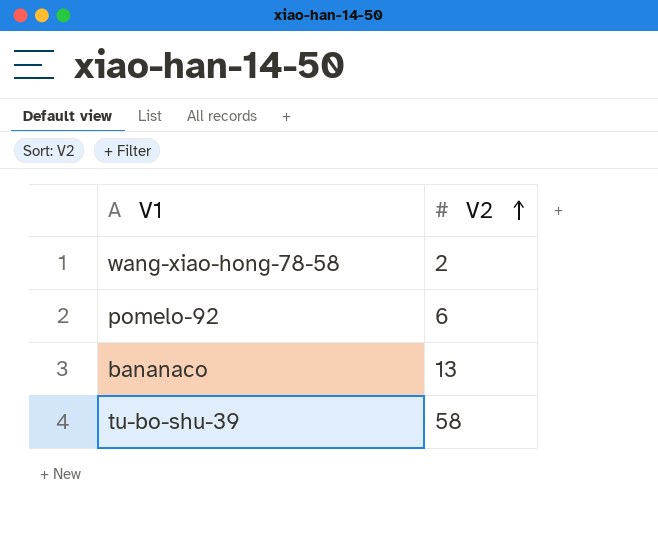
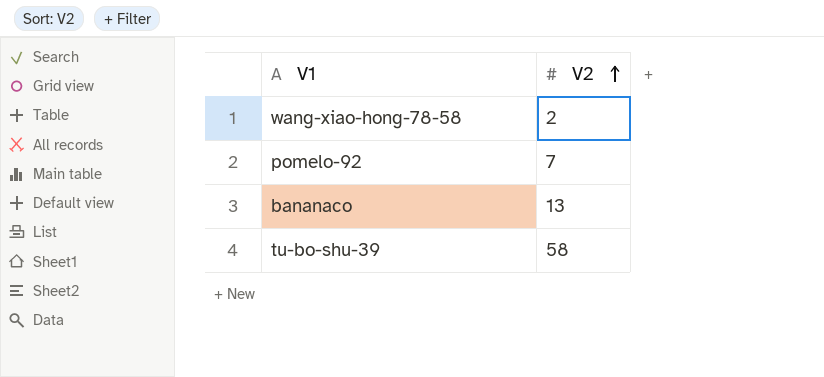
pomelo-92 | V2: 6 -> 7

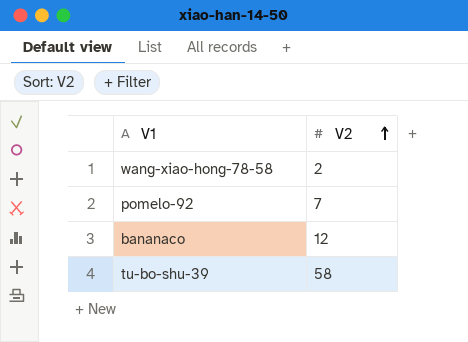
bananaco | V2: 13 -> 12

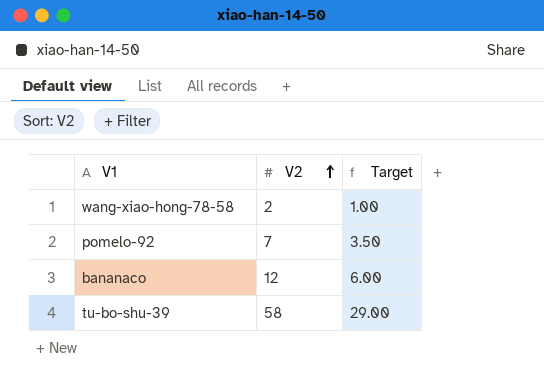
column Target | formula: none -> [V2] * 0.5

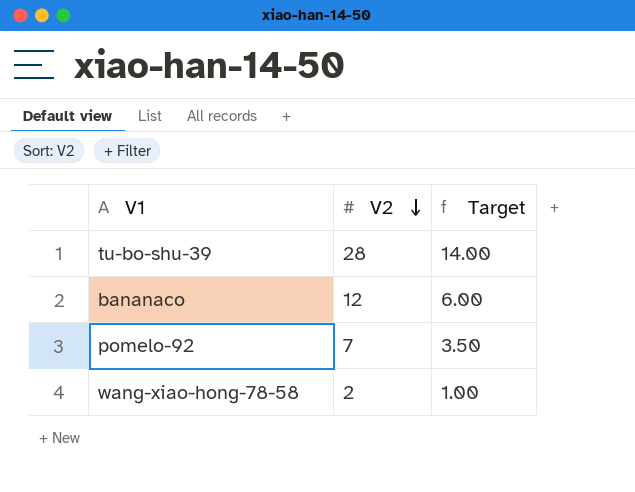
row order: V2 ascending -> V2 descending
tu-bo-shu-39 | V2: 58 -> 28
tu-bo-shu-39 | Target: 29.00 -> 14.00

